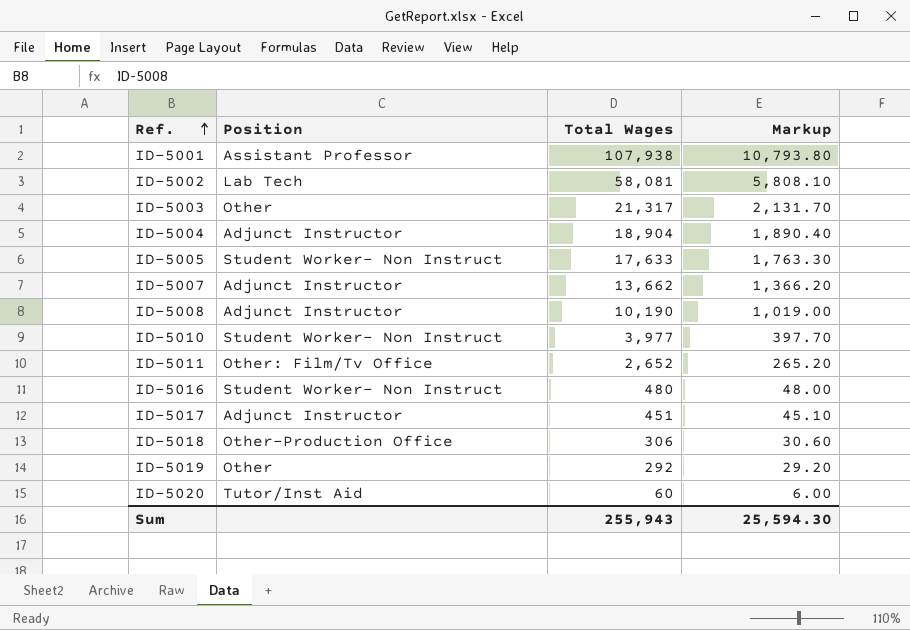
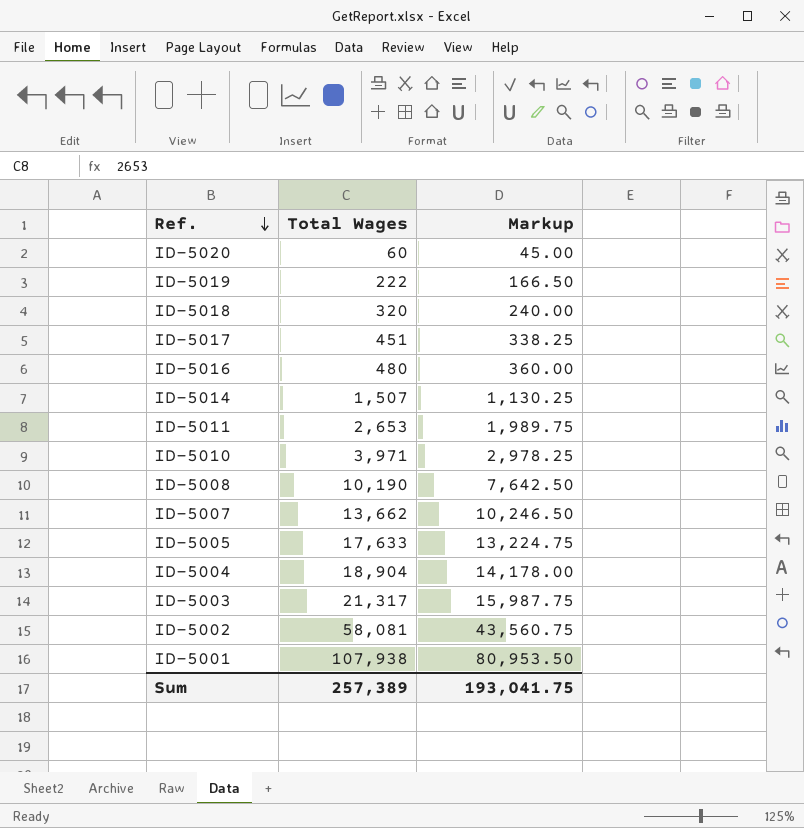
row order: Ref. ascending -> Ref. descending
column Position | position: 2 -> none
column Markup | formula: [Total Wages] * 0.1 -> [Total Wages] * 0.75
ID-5019 | Total Wages: 292 -> 222
ID-5018 | Total Wages: 306 -> 320
row ID-5014: none -> 1,507 | 1,130.25
ID-5011 | Total Wages: 2,652 -> 2,653
ID-5010 | Total Wages: 3,977 -> 3,971
Sum | Total Wages: 255,943 -> 257,389
Sum | Markup: 25,594.30 -> 193,041.75

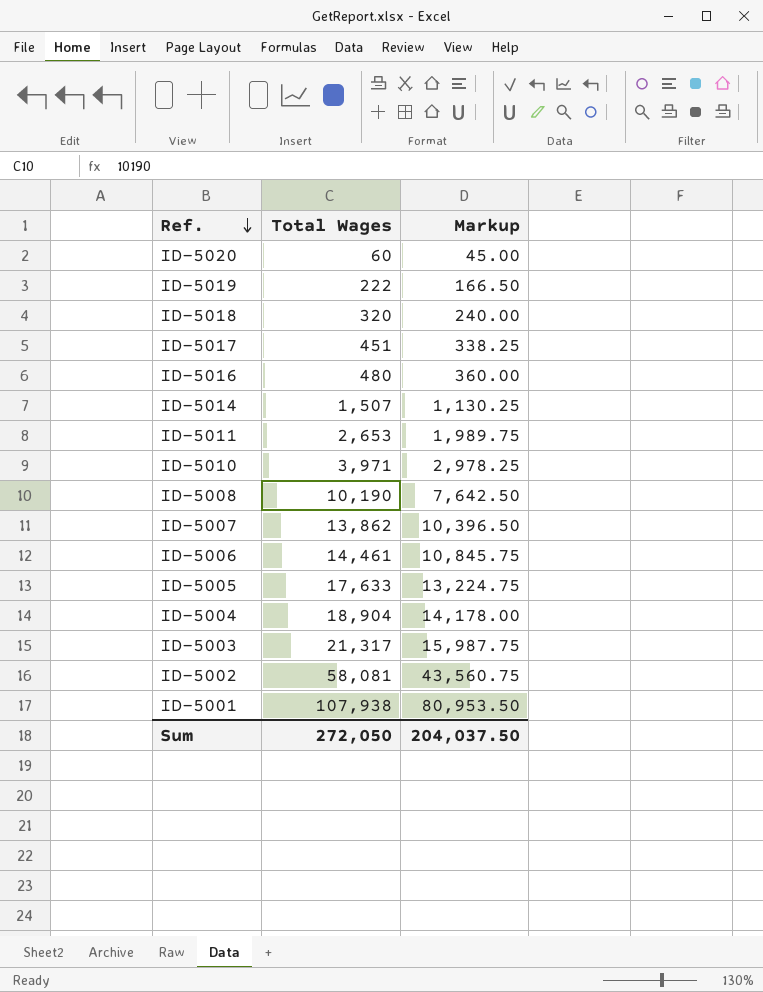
ID-5007 | Total Wages: 13,662 -> 13,862
ID-5007 | Markup: 10,246.50 -> 10,396.50
row ID-5006: none -> 14,461 | 10,845.75
Sum | Total Wages: 257,389 -> 272,050
Sum | Markup: 193,041.75 -> 204,037.50

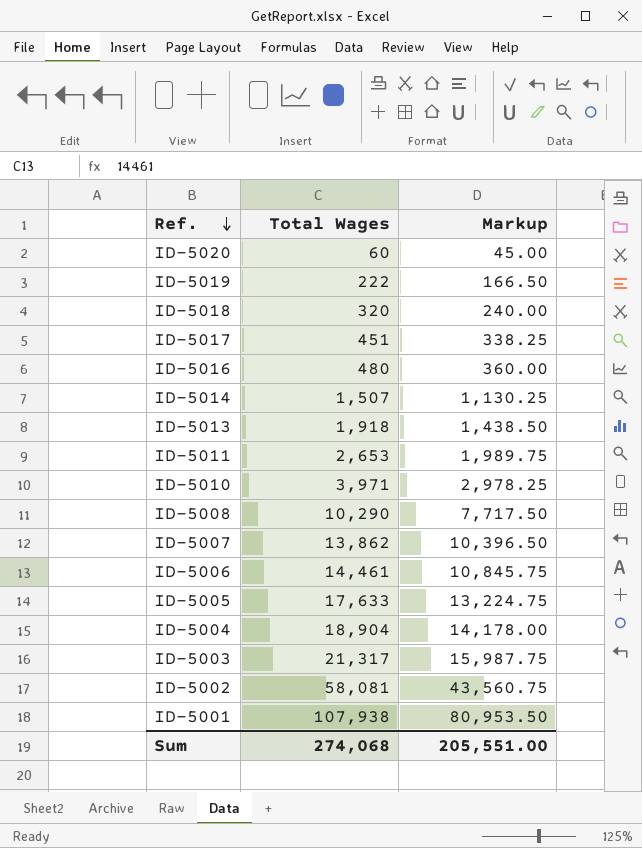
row ID-5013: none -> 1,918 | 1,438.50
ID-5008 | Total Wages: 10,190 -> 10,290
ID-5008 | Markup: 7,642.50 -> 7,717.50
Sum | Total Wages: 272,050 -> 274,068
Sum | Markup: 204,037.50 -> 205,551.00

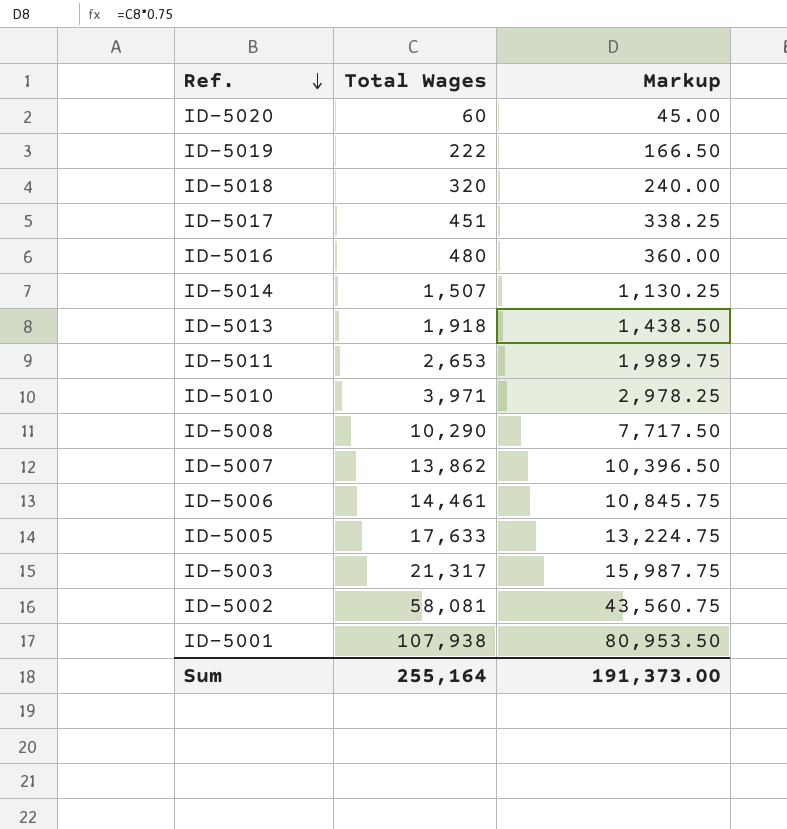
row ID-5004: 18,904 | 14,178.00 -> none
Sum | Total Wages: 274,068 -> 255,164
Sum | Markup: 205,551.00 -> 191,373.00

